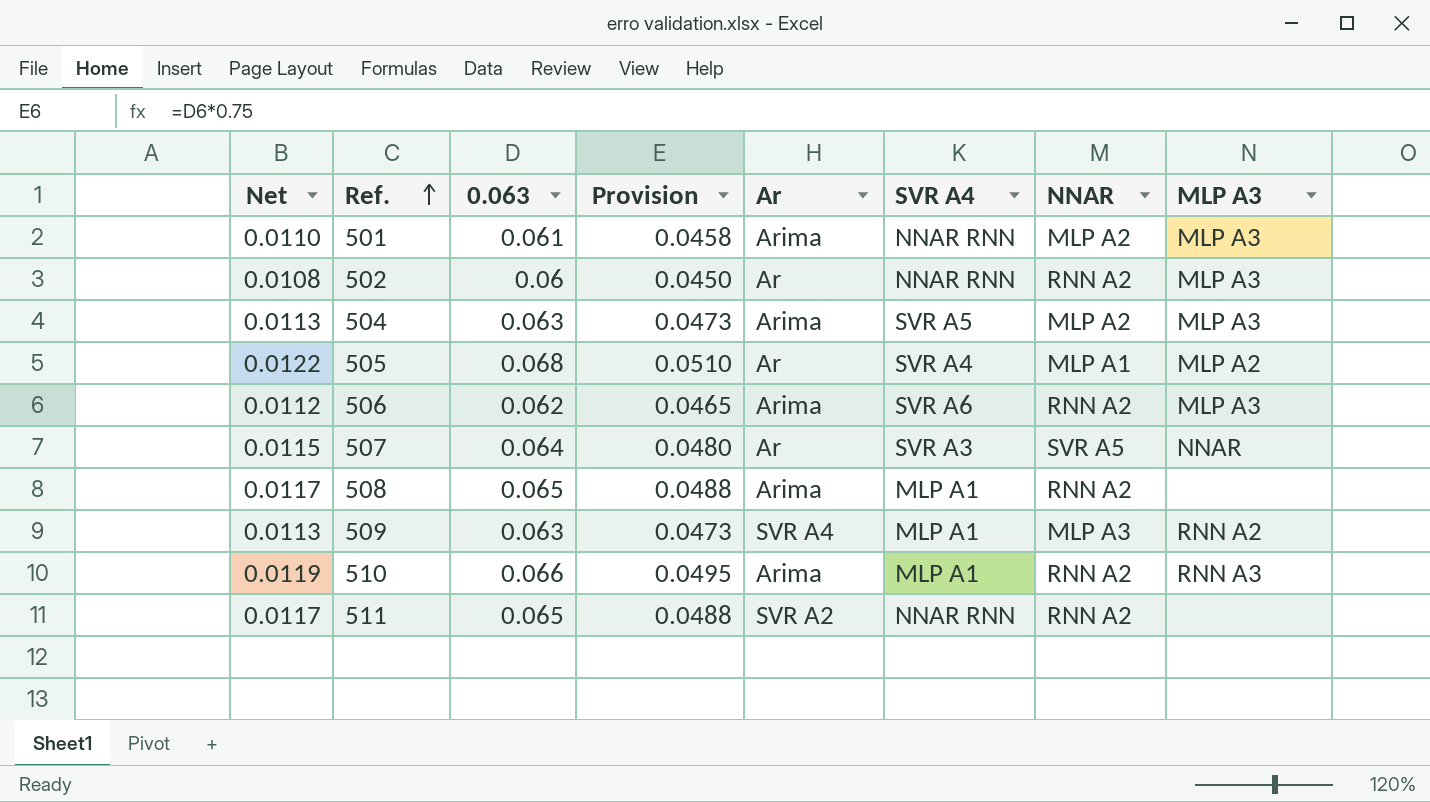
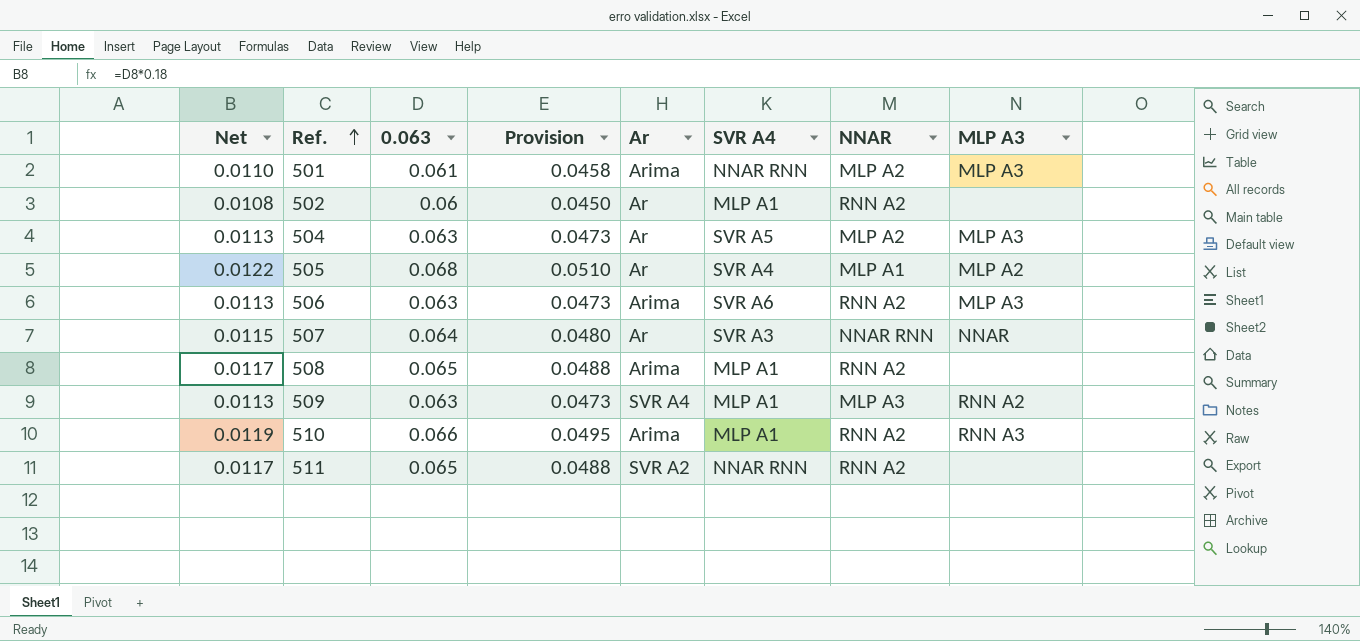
502 | SVR A4: NNAR RNN -> MLP A1
502 | MLP A3: MLP A3 -> none
504 | Ar: Arima -> Ar
506 | Net: 0.0112 -> 0.0113
506 | 0.063: 0.062 -> 0.063
506 | Provision: 0.0465 -> 0.0473
507 | NNAR: SVR A5 -> NNAR RNN

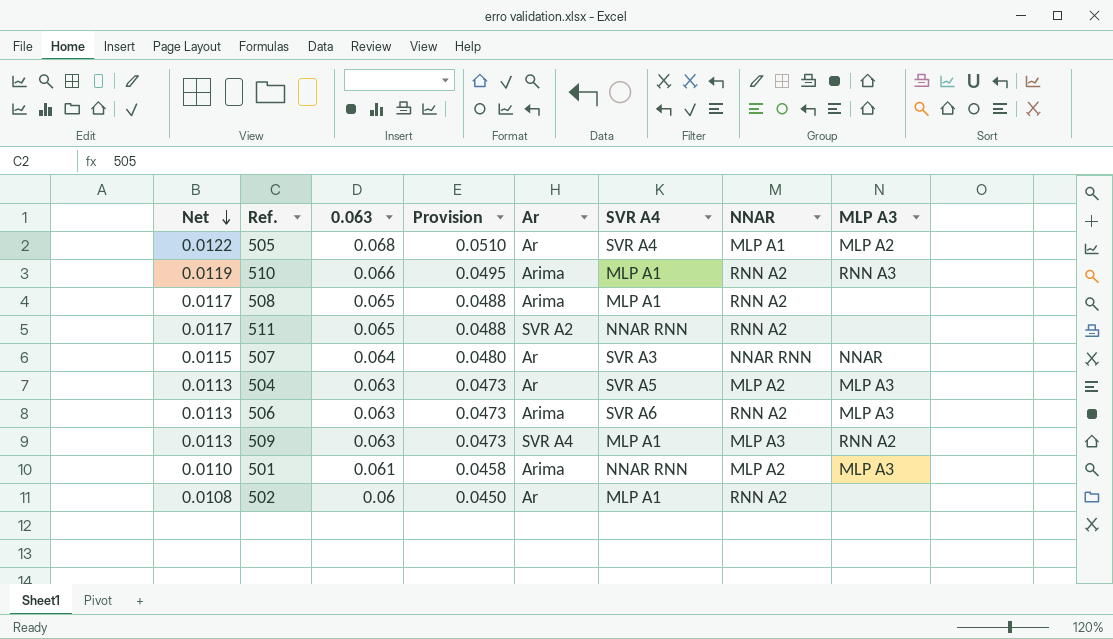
row order: Ref. ascending -> Net descending

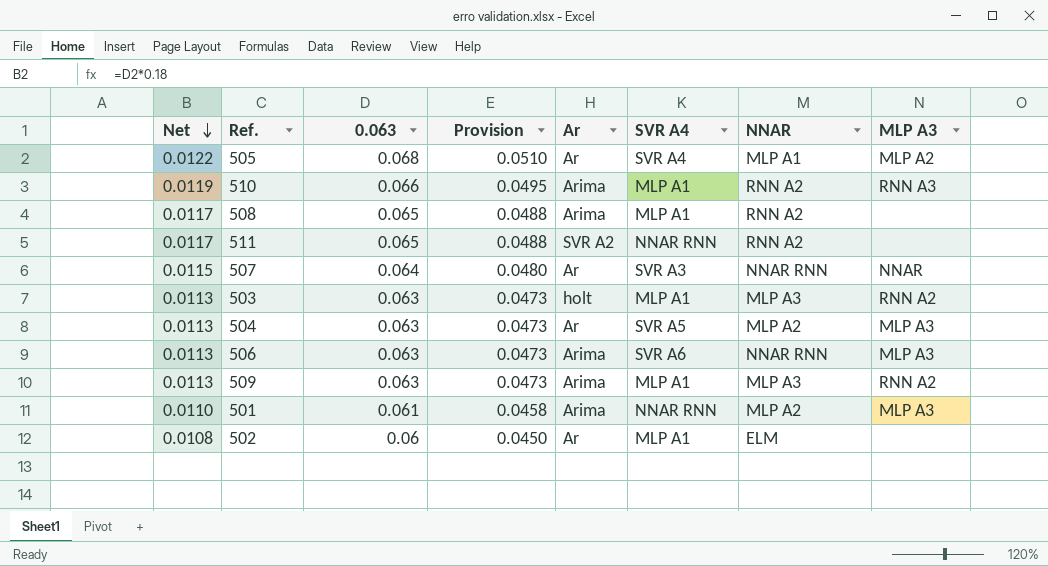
row 503: none -> 0.0113 | 0.063 | 0.0473 | holt | MLP A1 | MLP A3 | RNN A2
506 | NNAR: RNN A2 -> NNAR RNN
509 | Ar: SVR A4 -> Arima
502 | NNAR: RNN A2 -> ELM

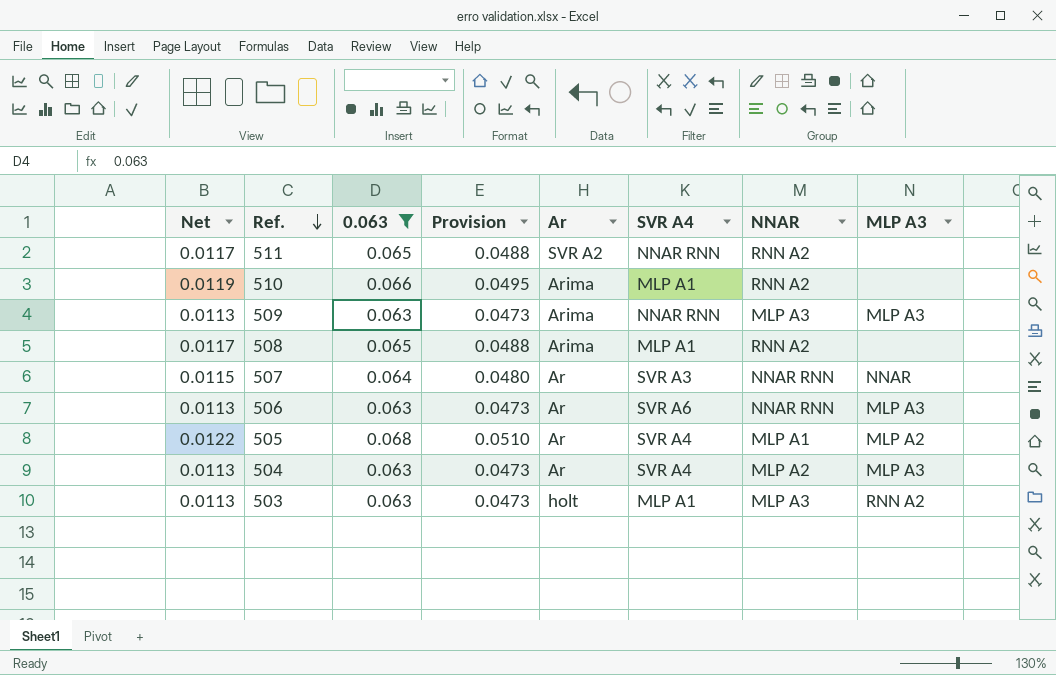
filter: none -> 0.063 >= 0.063
row order: Net descending -> Ref. descending
510 | MLP A3: RNN A3 -> none
509 | SVR A4: MLP A1 -> NNAR RNN
509 | MLP A3: RNN A2 -> MLP A3
506 | Ar: Arima -> Ar
504 | SVR A4: SVR A5 -> SVR A4

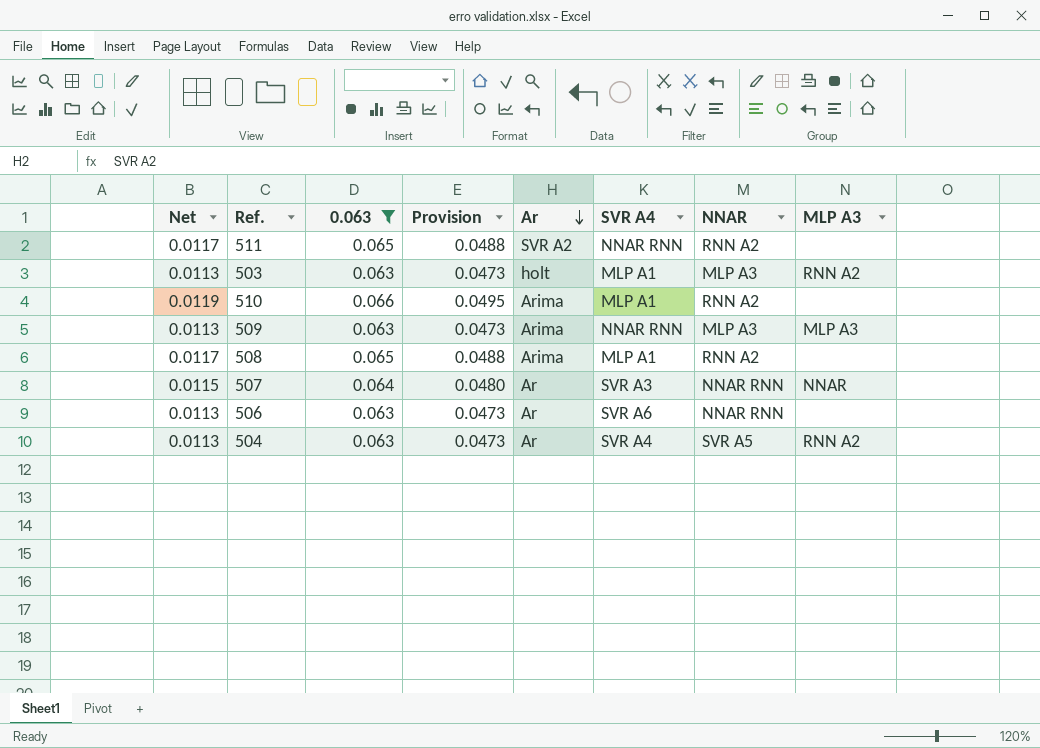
row order: Ref. descending -> Ar descending
row 505: 0.0122 | 0.068 | 0.0510 | Ar | SVR A4 | MLP A1 | MLP A2 -> none
506 | MLP A3: MLP A3 -> none
504 | NNAR: MLP A2 -> SVR A5
504 | MLP A3: MLP A3 -> RNN A2

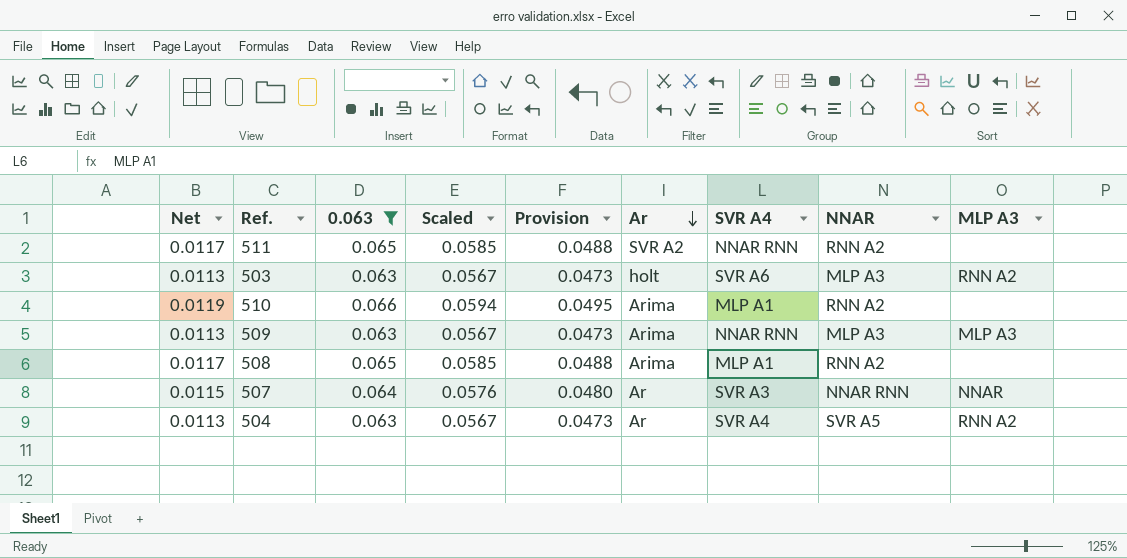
column Scaled | formula: none -> [0.063] * 0.9
row 506: 0.0113 | 0.063 | 0.0473 | Ar | SVR A6 | NNAR RNN | none -> none
503 | SVR A4: MLP A1 -> SVR A6

